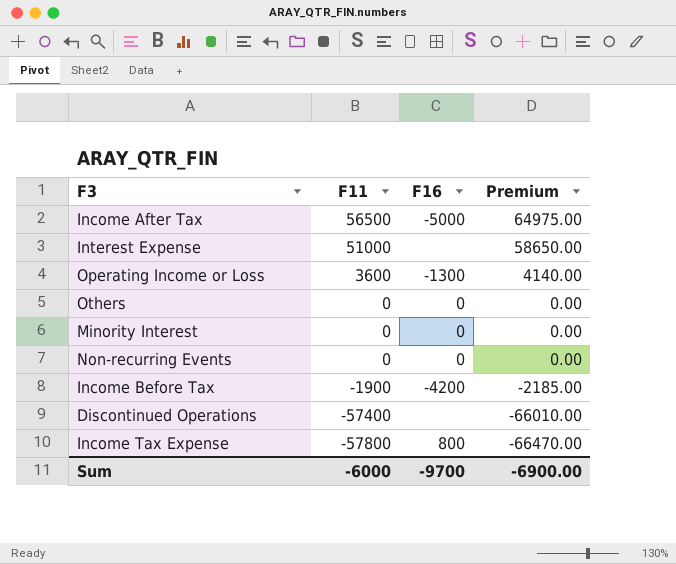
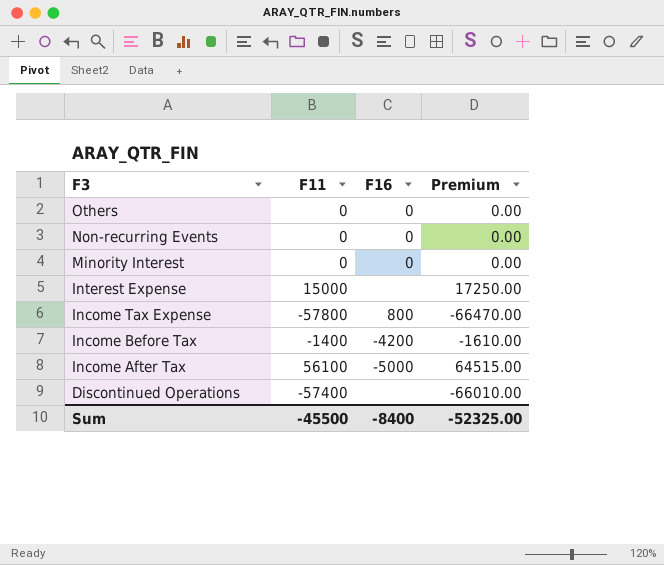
row order: F11 descending -> F3 descending
row Operating Income or Loss: 3600 | -1300 | 4140.00 -> none
Interest Expense | F11: 51000 -> 15000
Interest Expense | Premium: 58650.00 -> 17250.00
Income Before Tax | F11: -1900 -> -1400
Income Before Tax | Premium: -2185.00 -> -1610.00
Income After Tax | F11: 56500 -> 56100
Income After Tax | Premium: 64975.00 -> 64515.00
Sum | F11: -6000 -> -45500
Sum | F16: -9700 -> -8400
Sum | Premium: -6900.00 -> -52325.00

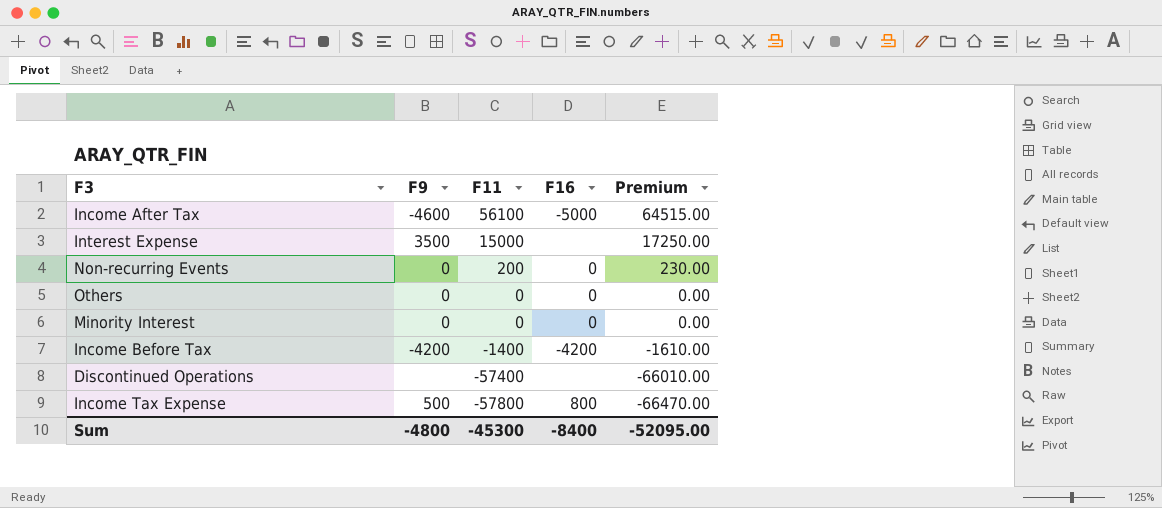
row order: F3 descending -> F11 descending
column F9 | position: none -> 2
Non-recurring Events | F11: 0 -> 200
Non-recurring Events | Premium: 0.00 -> 230.00
Sum | F11: -45500 -> -45300
Sum | Premium: -52325.00 -> -52095.00

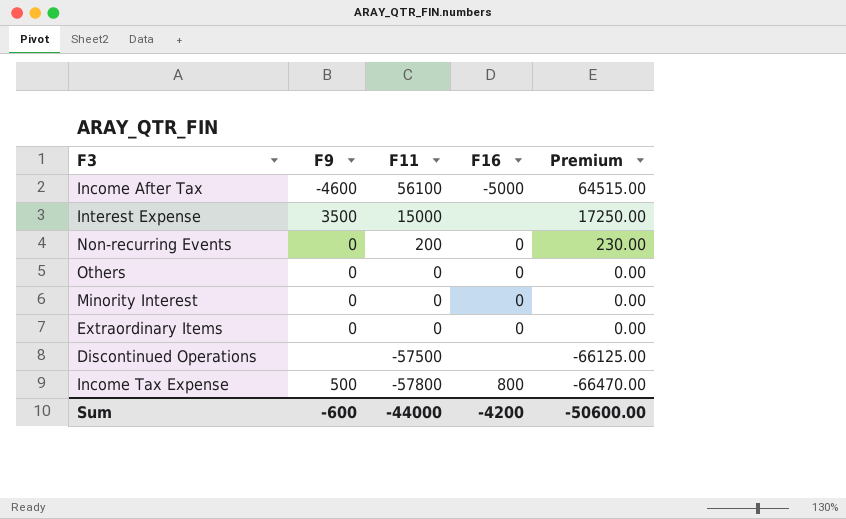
row Income Before Tax: -4200 | -1400 | -4200 | -1610.00 -> none
row Extraordinary Items: none -> 0 | 0 | 0 | 0.00
Discontinued Operations | F11: -57400 -> -57500
Discontinued Operations | Premium: -66010.00 -> -66125.00
Sum | F9: -4800 -> -600
Sum | F11: -45300 -> -44000
Sum | F16: -8400 -> -4200
Sum | Premium: -52095.00 -> -50600.00

